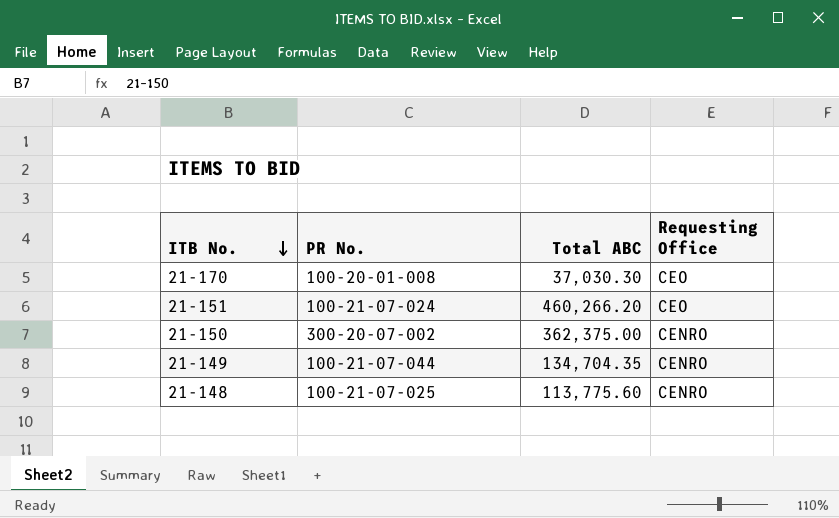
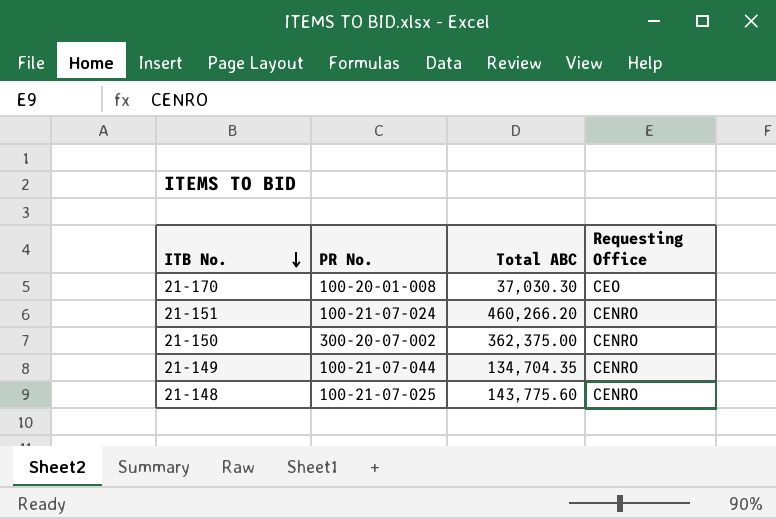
21-151 | Requesting Office: CEO -> CENRO
21-148 | Total ABC: 113,775.60 -> 143,775.60

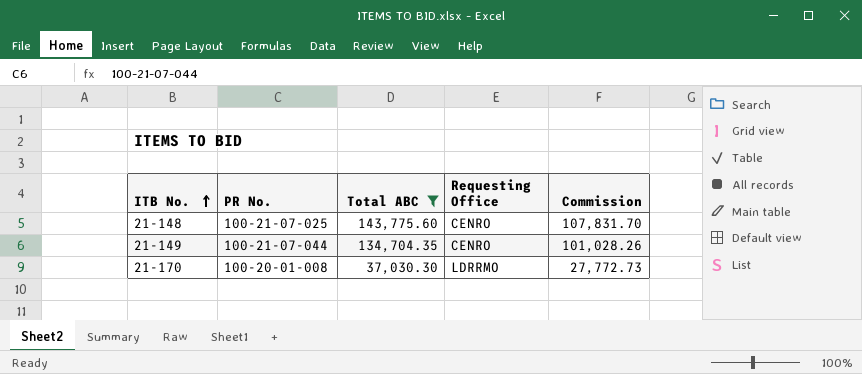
filter: none -> Total ABC <= 143,775.60
row order: ITB No. descending -> ITB No. ascending
column Commission | formula: none -> [Total ABC] * 0.75
21-170 | Requesting Office: CEO -> LDRRMO

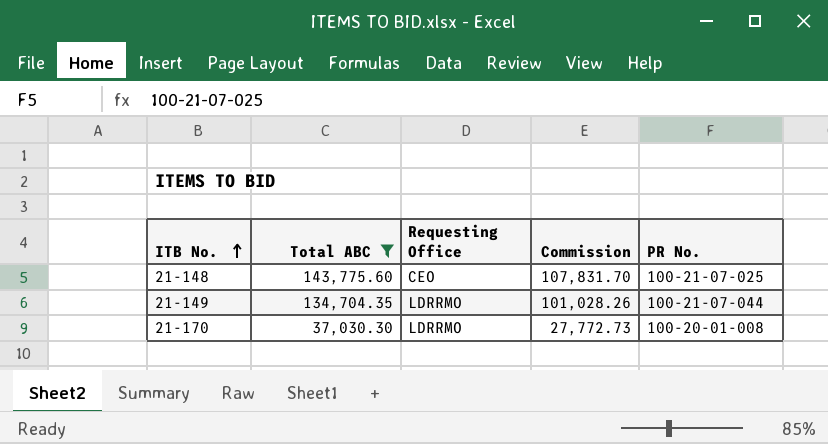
column PR No. | position: 2 -> 5
21-148 | Requesting Office: CENRO -> CEO
21-149 | Requesting Office: CENRO -> LDRRMO

